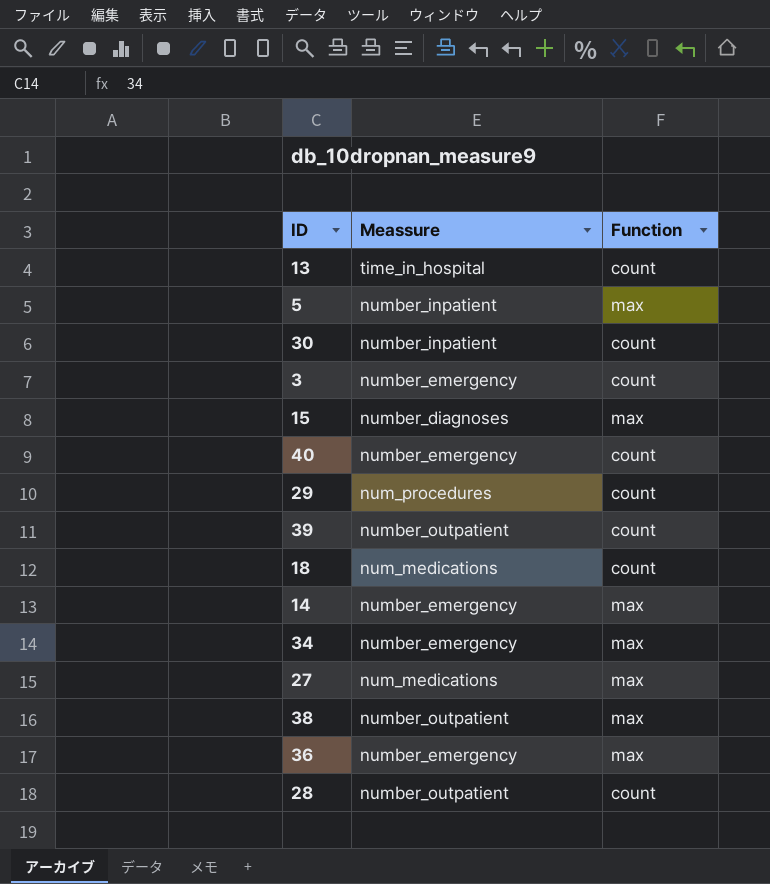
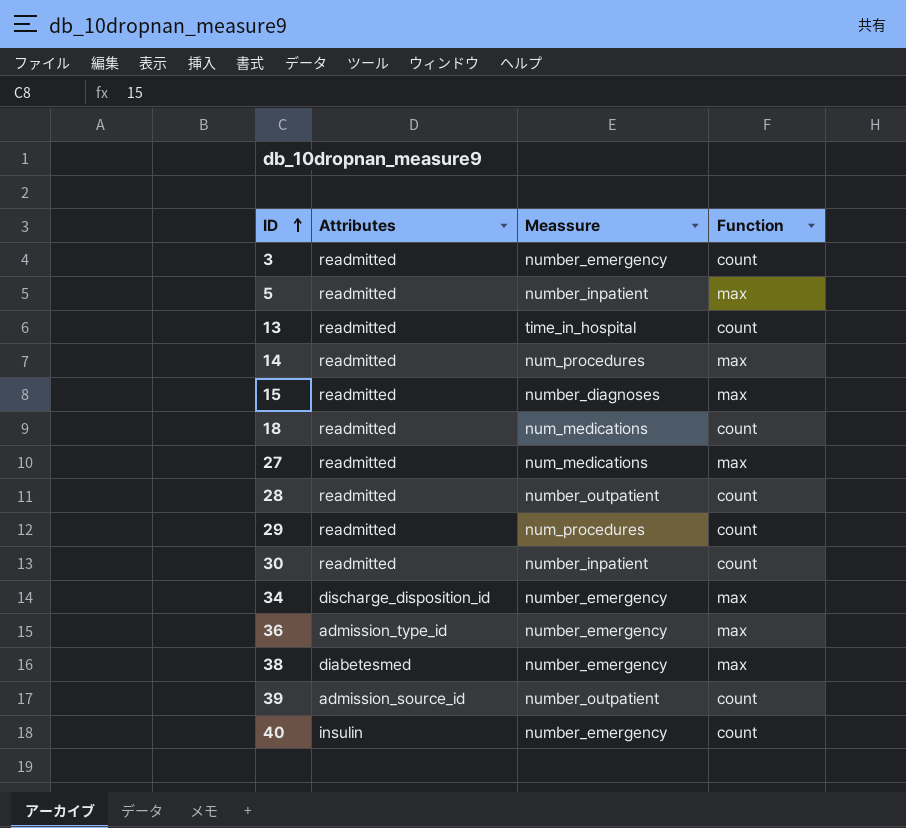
row order: none -> ID ascending
column Attributes | position: none -> 2
14 | Meassure: number_emergency -> num_procedures
38 | Meassure: number_outpatient -> number_emergency

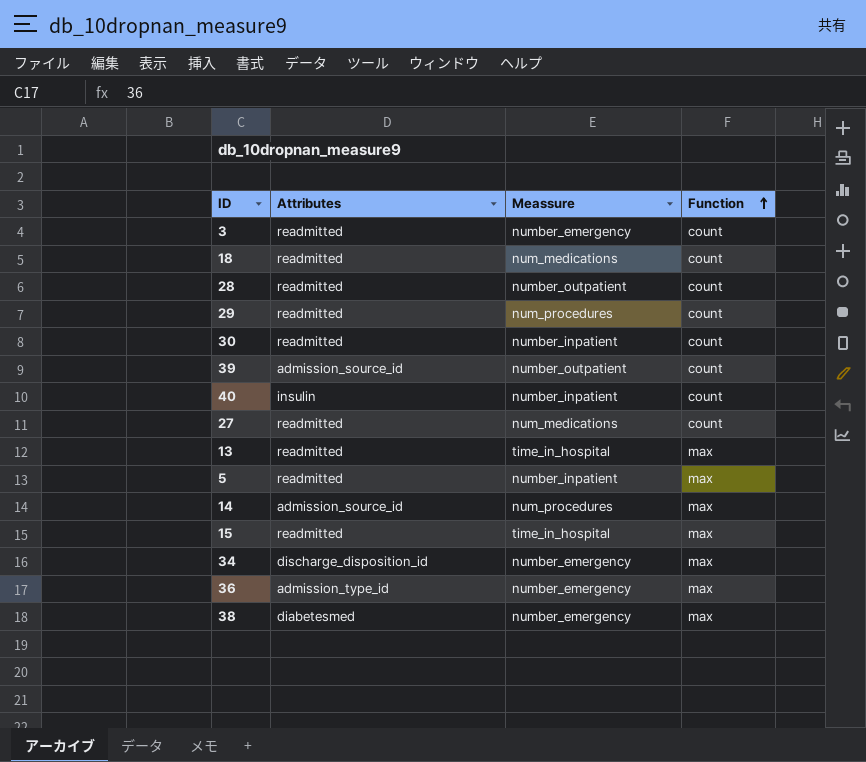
row order: ID ascending -> Function ascending
40 | Meassure: number_emergency -> number_inpatient
27 | Function: max -> count
13 | Function: count -> max
14 | Attributes: readmitted -> admission_source_id
15 | Meassure: number_diagnoses -> time_in_hospital

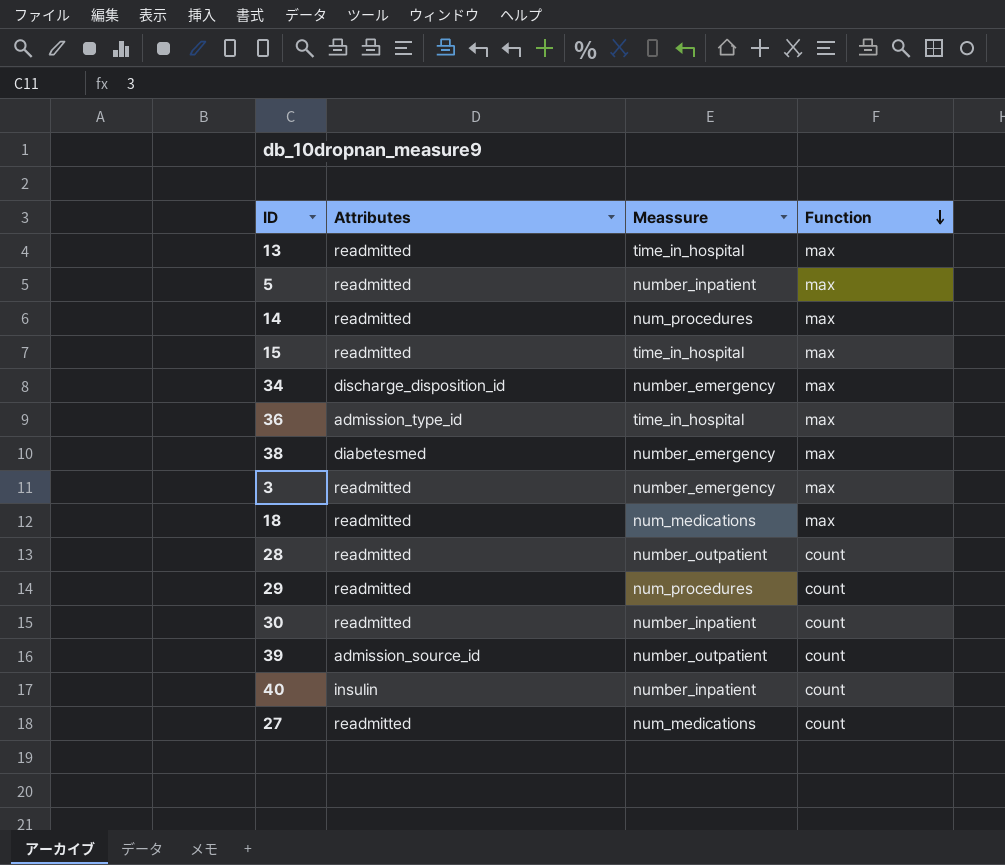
row order: Function ascending -> Function descending
14 | Attributes: admission_source_id -> readmitted
36 | Meassure: number_emergency -> time_in_hospital
3 | Function: count -> max
18 | Function: count -> max

